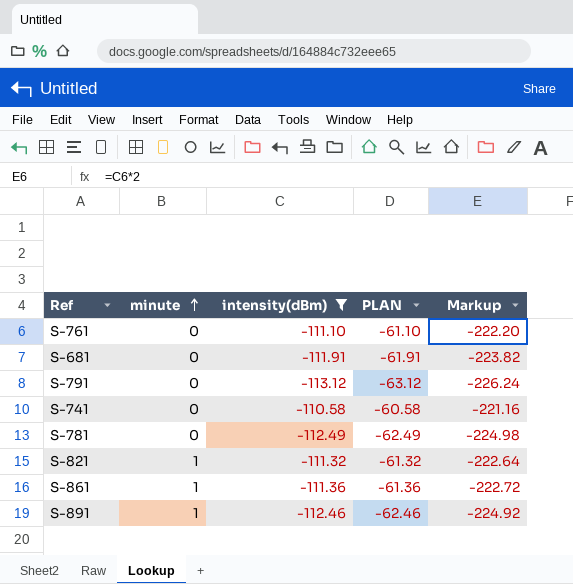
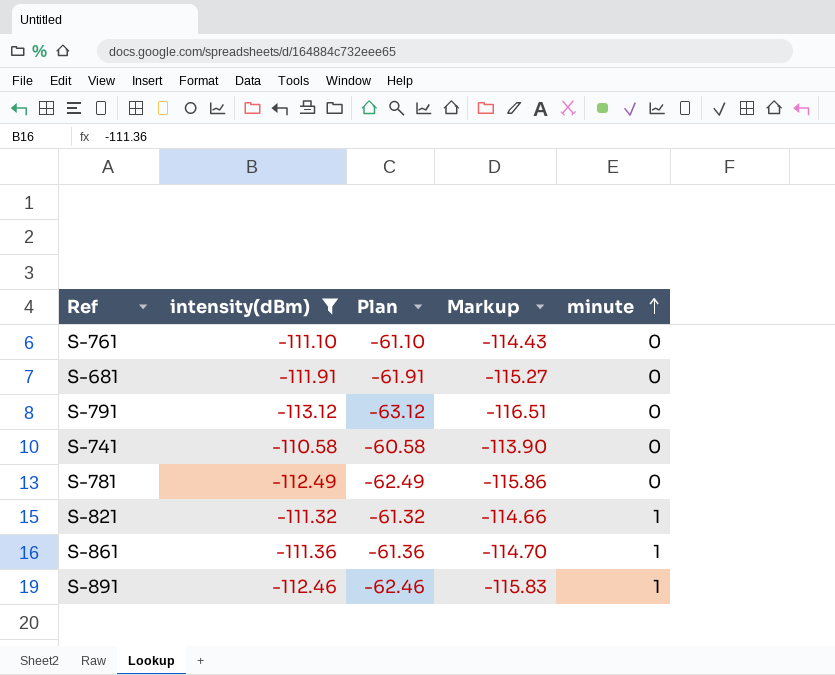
column name: PLAN -> Plan
column Markup | formula: [intensity(dBm)] * 2 -> [intensity(dBm)] * 1.03
column minute | position: 2 -> 5

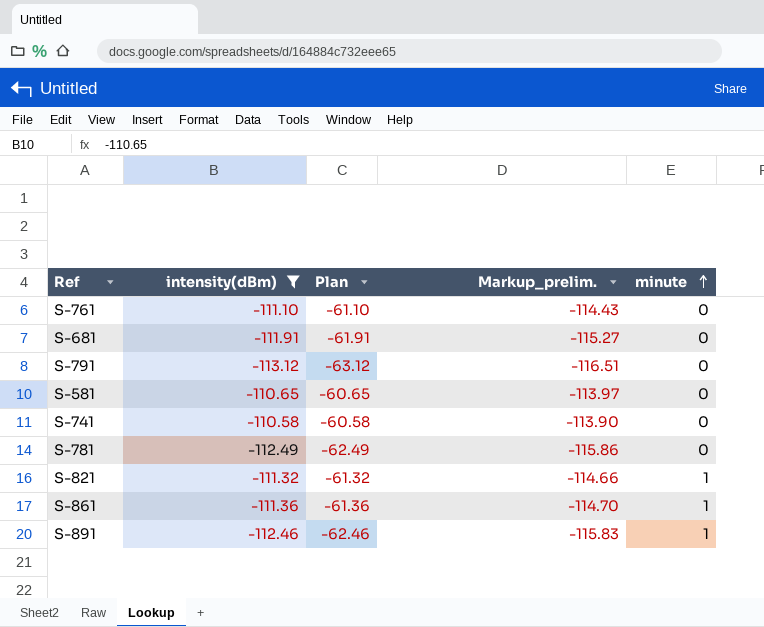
column name: Markup -> Markup_prelim.
row S-581: none -> -110.65 | -60.65 | -113.97 | 0

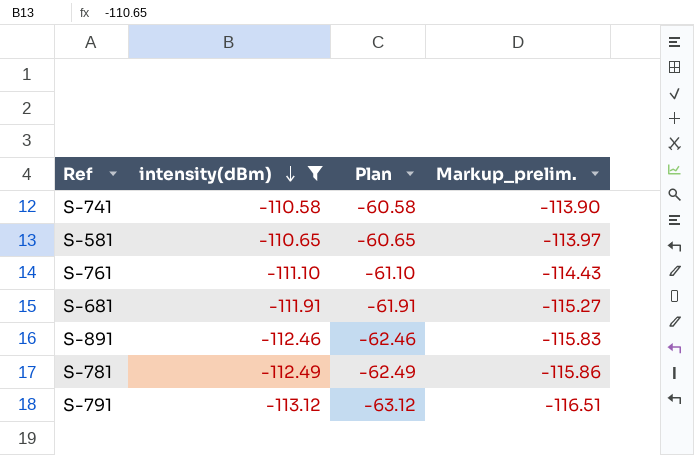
row order: minute ascending -> intensity(dBm) descending
column minute | position: 5 -> none
row S-821: -111.32 | -61.32 | -114.66 | 1 -> none
row S-861: -111.36 | -61.36 | -114.70 | 1 -> none

